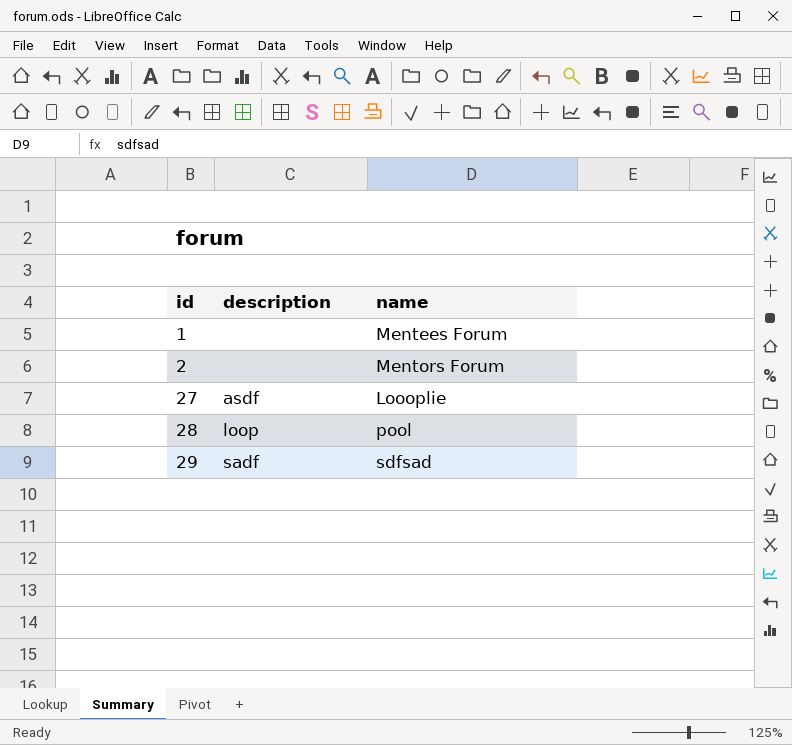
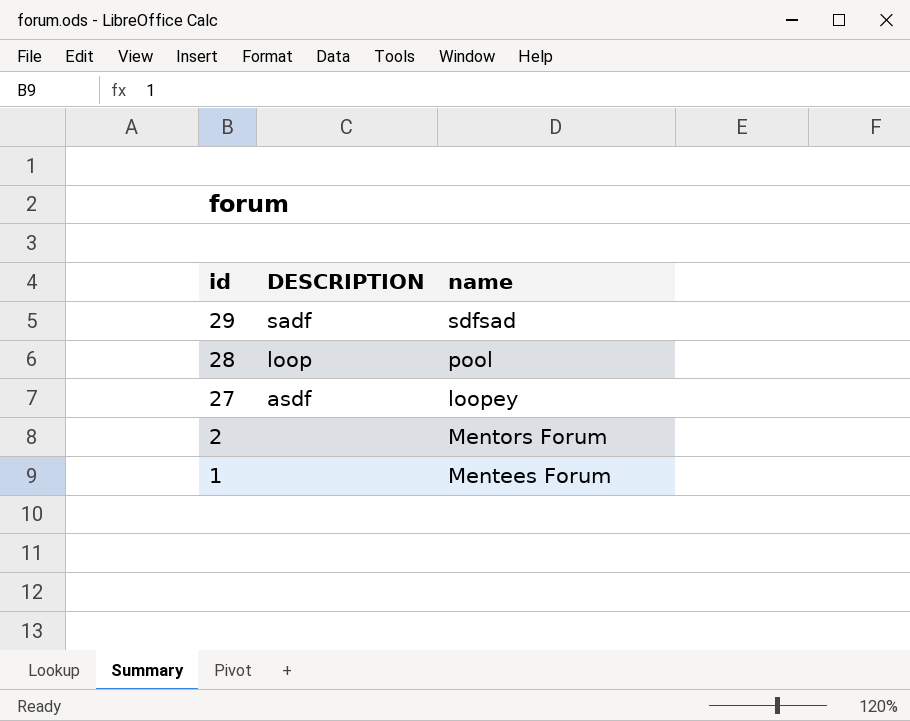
row order: id ascending -> id descending
column name: description -> DESCRIPTION
27 | name: Loooplie -> loopey

